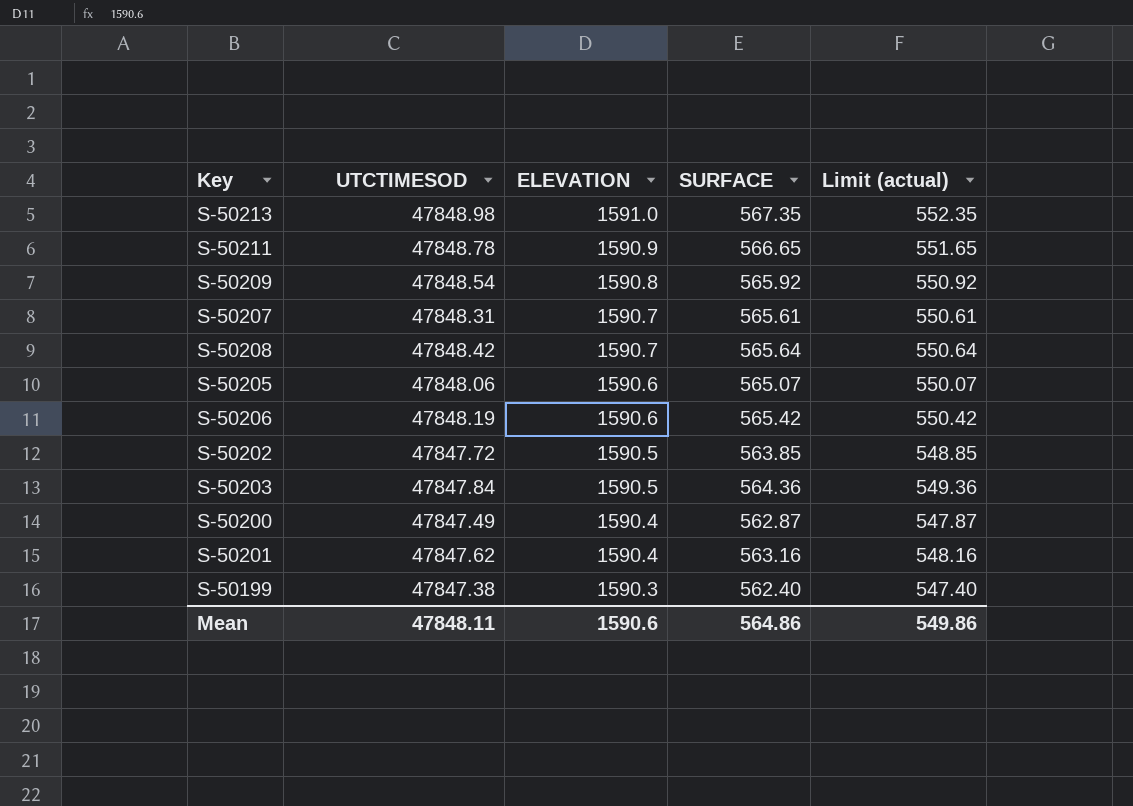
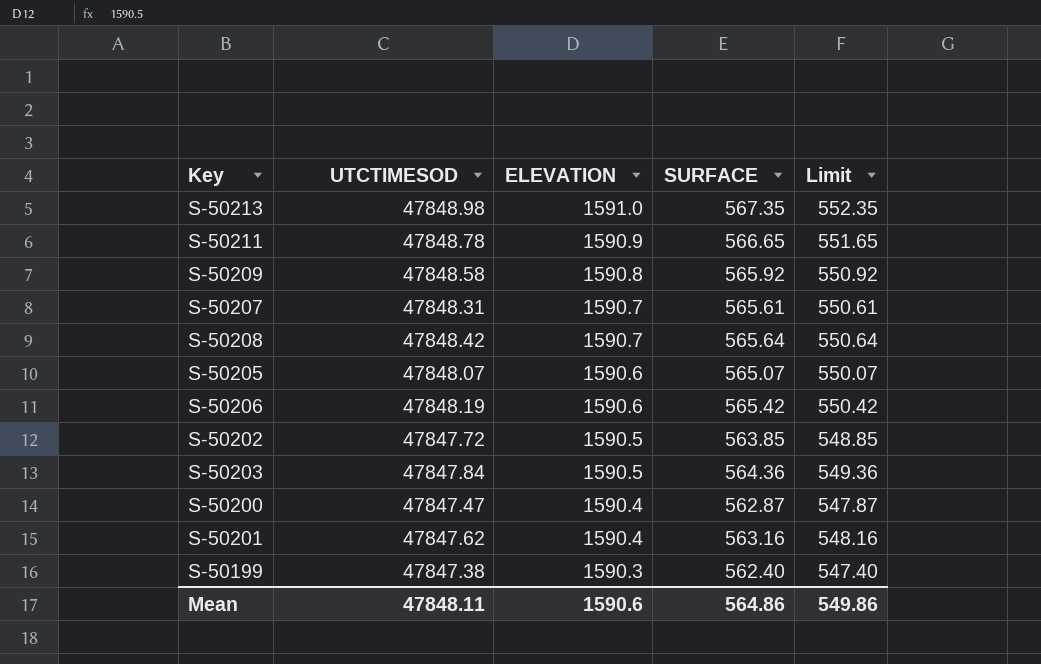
column name: Limit (actual) -> Limit
S-50209 | UTCTIMESOD: 47848.54 -> 47848.58
S-50205 | UTCTIMESOD: 47848.06 -> 47848.07
S-50200 | UTCTIMESOD: 47847.49 -> 47847.47

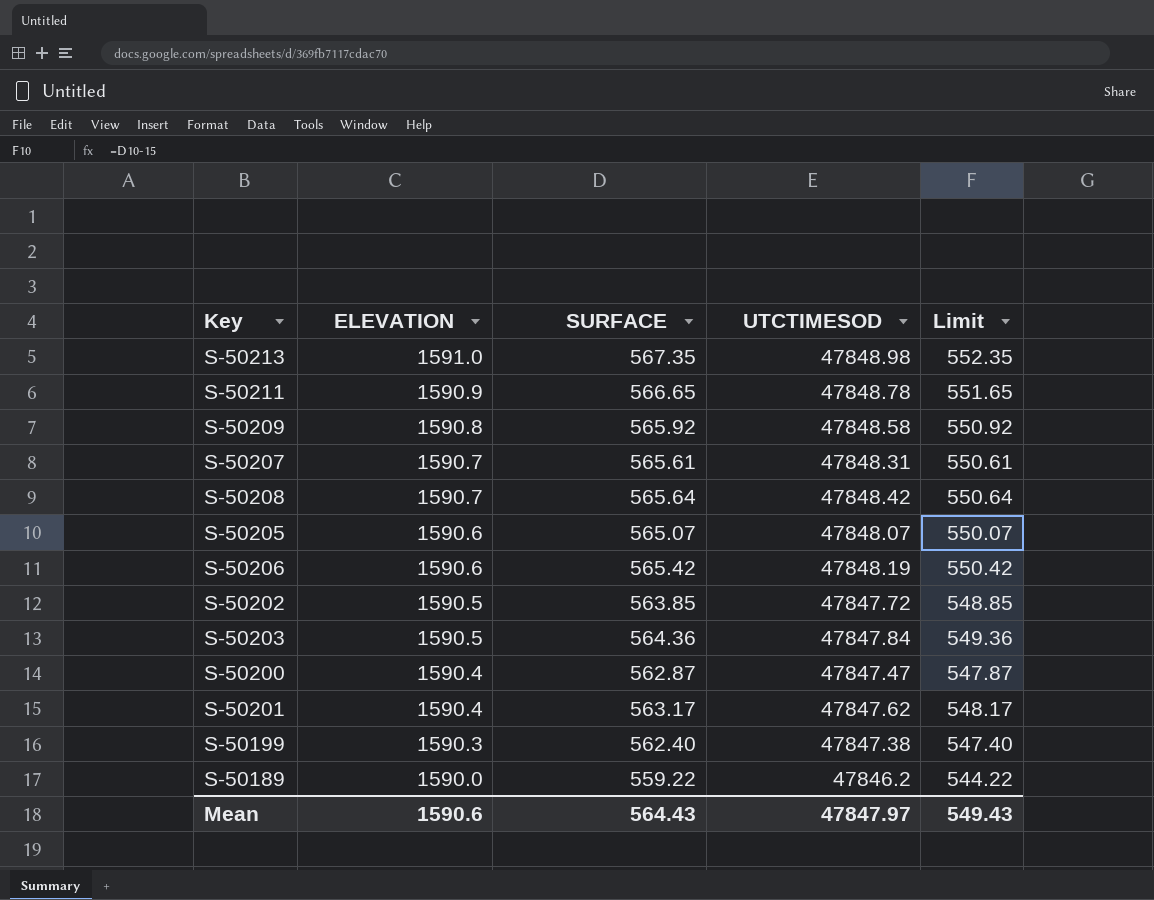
column UTCTIMESOD | position: 2 -> 4
S-50201 | SURFACE: 563.16 -> 563.17
S-50201 | Limit: 548.16 -> 548.17
row S-50189: none -> 1590.0 | 559.22 | 47846.2 | 544.22
Mean | SURFACE: 564.86 -> 564.43
Mean | UTCTIMESOD: 47848.11 -> 47847.97
Mean | Limit: 549.86 -> 549.43

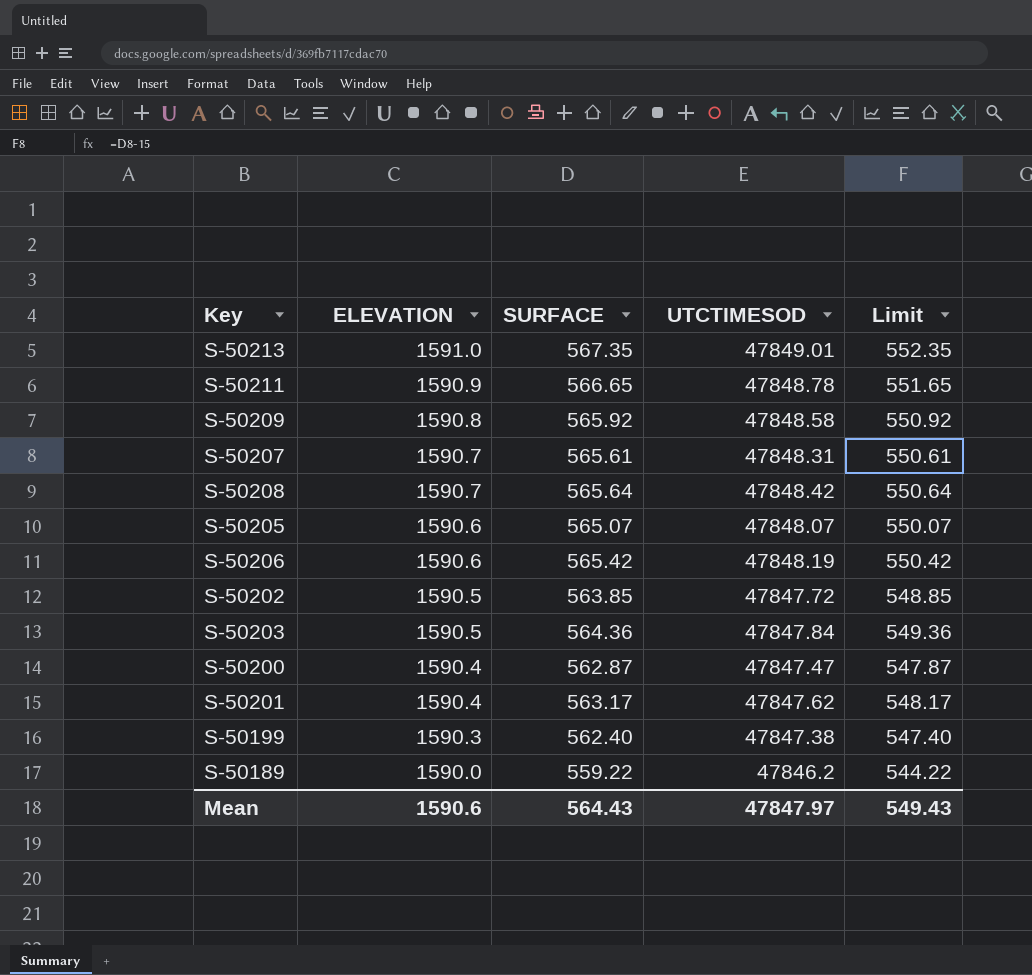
S-50213 | UTCTIMESOD: 47848.98 -> 47849.01

